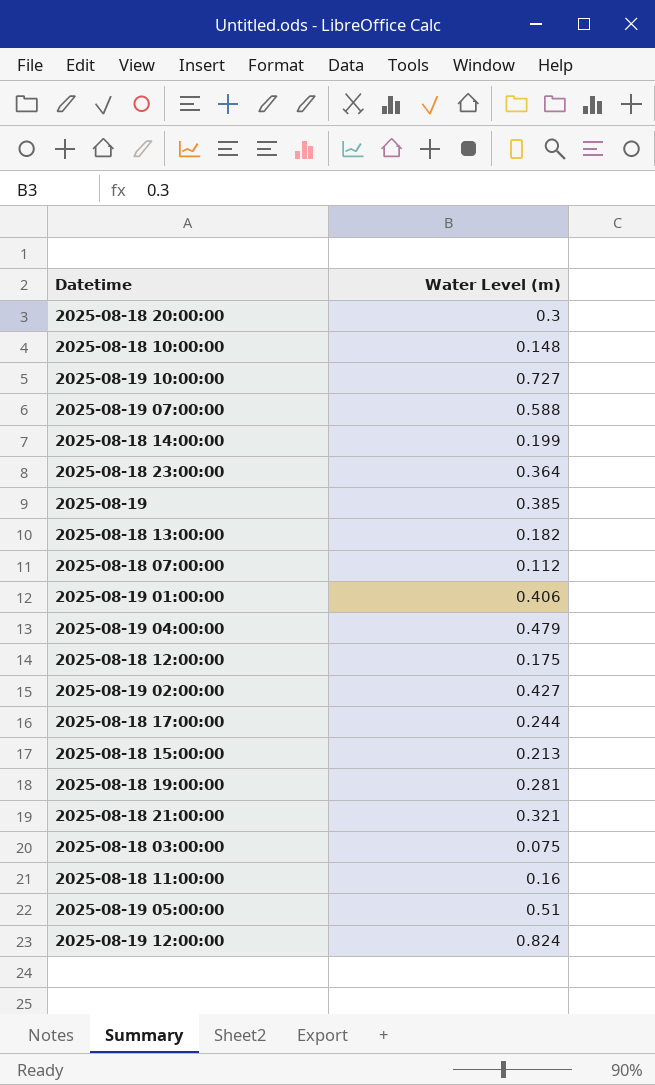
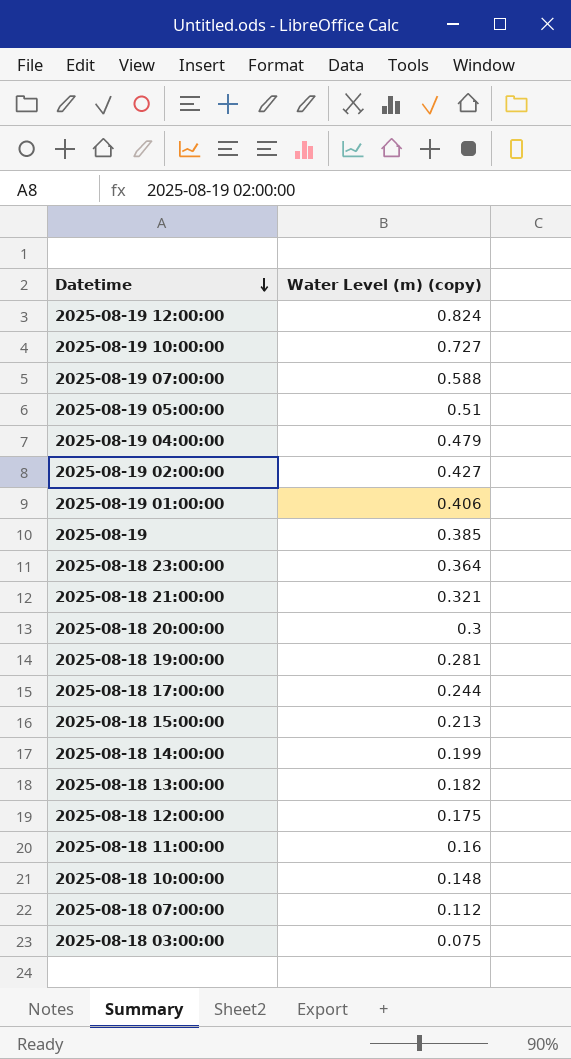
row order: none -> Datetime descending
column name: Water Level (m) -> Water Level (m) (copy)

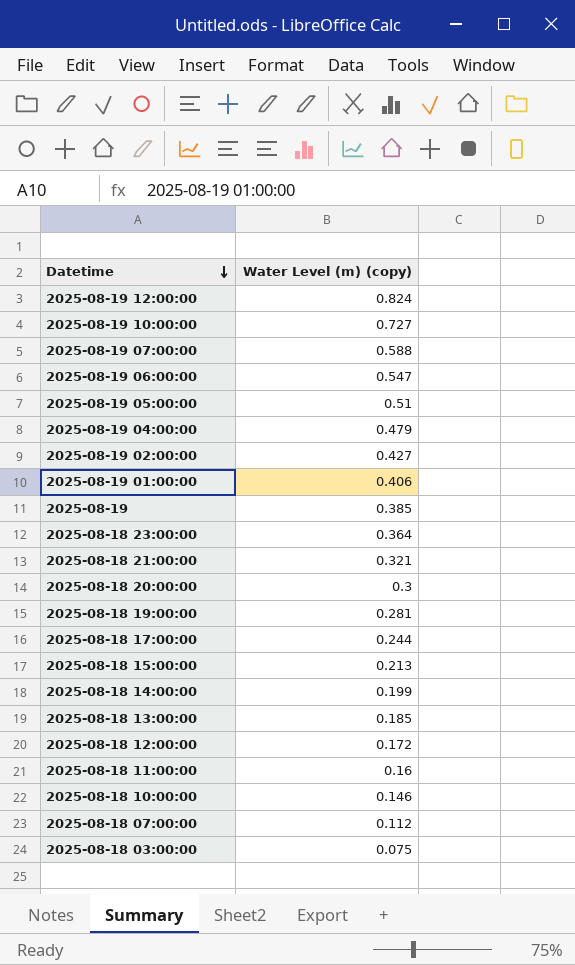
row 2025-08-19 06:00:00: none -> 0.547
2025-08-18 13:00:00 | Water Level (m) (copy): 0.182 -> 0.185
2025-08-18 12:00:00 | Water Level (m) (copy): 0.175 -> 0.172
2025-08-18 10:00:00 | Water Level (m) (copy): 0.148 -> 0.146

